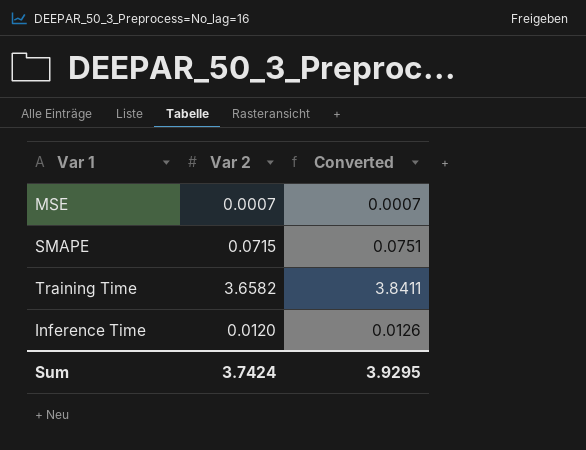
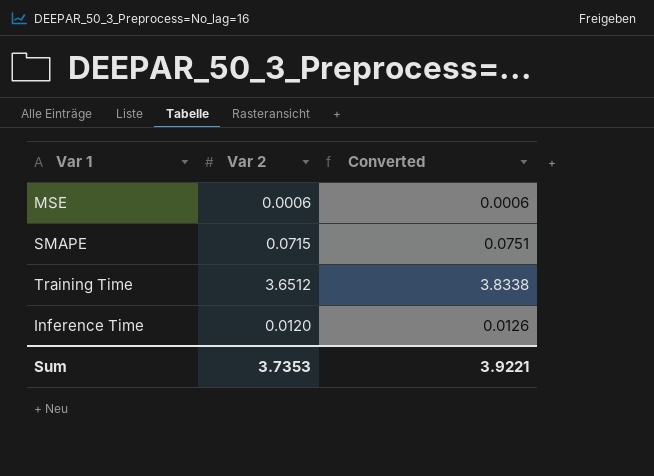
MSE | Var 2: 0.0007 -> 0.0006
MSE | Converted: 0.0007 -> 0.0006
Training Time | Var 2: 3.6582 -> 3.6512
Training Time | Converted: 3.8411 -> 3.8338
Sum | Var 2: 3.7424 -> 3.7353
Sum | Converted: 3.9295 -> 3.9221

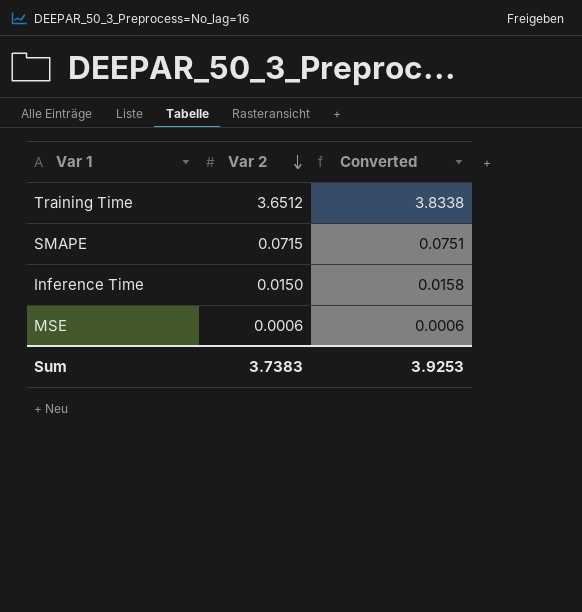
row order: none -> Var 2 descending
Inference Time | Var 2: 0.0120 -> 0.0150
Inference Time | Converted: 0.0126 -> 0.0158
Sum | Var 2: 3.7353 -> 3.7383
Sum | Converted: 3.9221 -> 3.9253

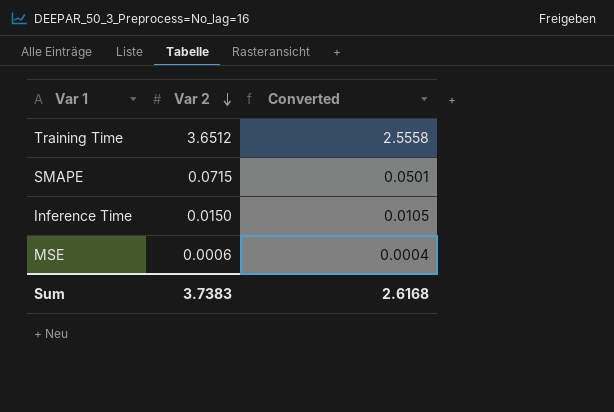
column Converted | formula: [Var 2] * 1.05 -> [Var 2] * 0.7
Sum | Converted: 3.9253 -> 2.6168

